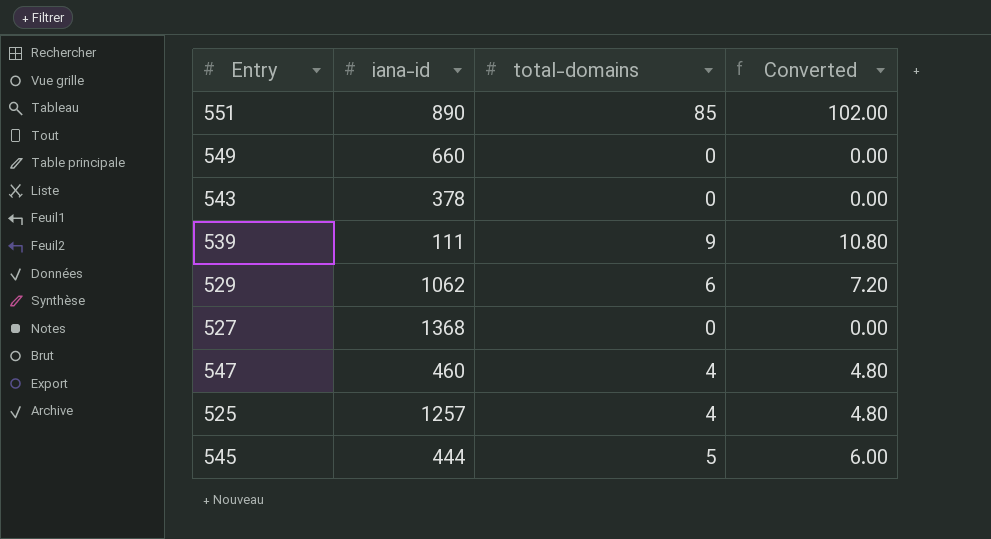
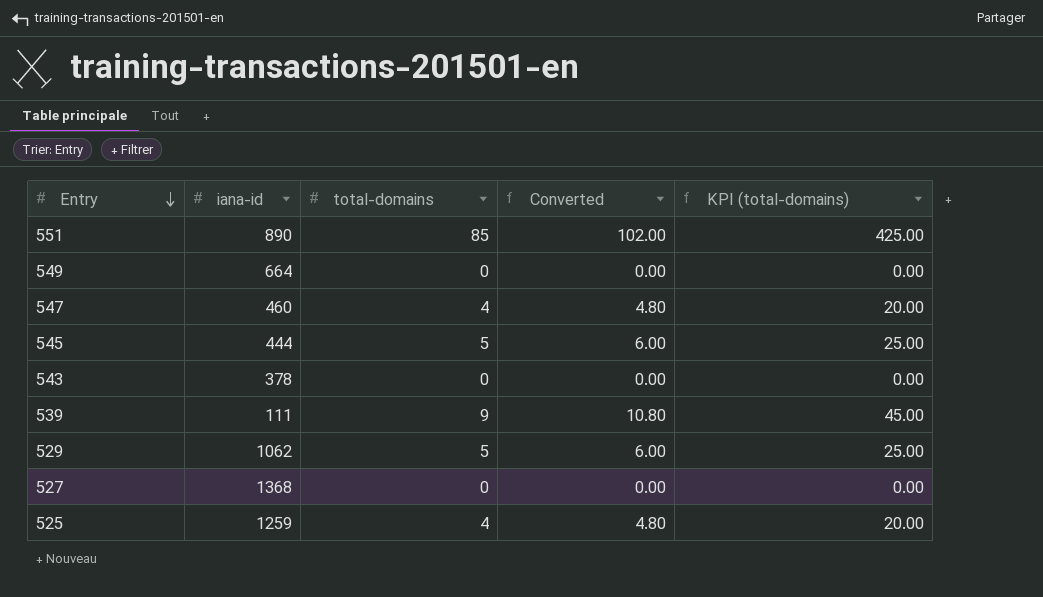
row order: none -> Entry descending
column KPI (total-domains) | formula: none -> [total-domains] * 5
549 | iana-id: 660 -> 664
529 | total-domains: 6 -> 5
529 | Converted: 7.20 -> 6.00
525 | iana-id: 1257 -> 1259

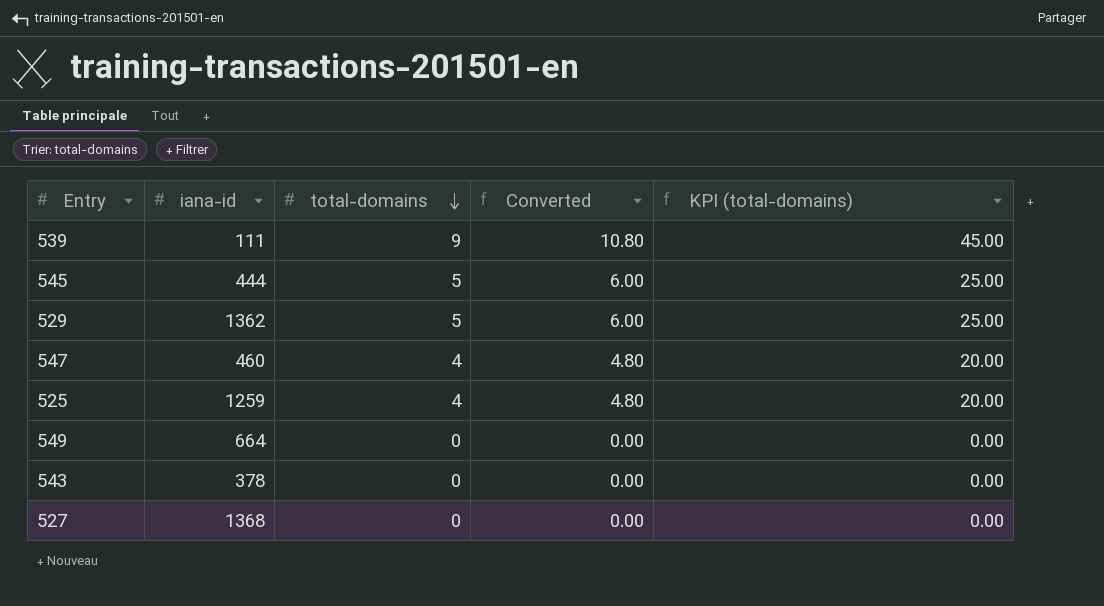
row order: Entry descending -> total-domains descending
row 551: 890 | 85 | 102.00 | 425.00 -> none
529 | iana-id: 1062 -> 1362

